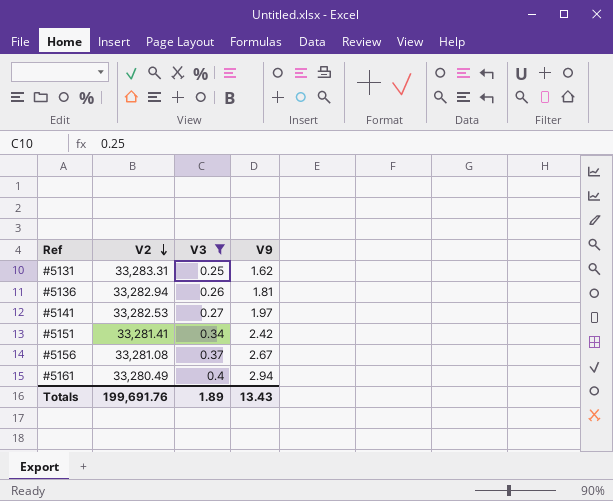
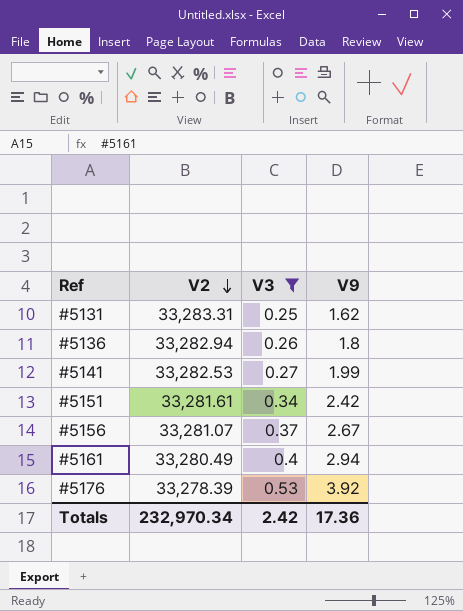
#5136 | V9: 1.81 -> 1.8
#5141 | V9: 1.97 -> 1.99
#5151 | V2: 33,281.41 -> 33,281.61
#5156 | V2: 33,281.08 -> 33,281.07
row #5176: none -> 33,278.39 | 0.53 | 3.92
Totals | V2: 199,691.76 -> 232,970.34
Totals | V3: 1.89 -> 2.42
Totals | V9: 13.43 -> 17.36

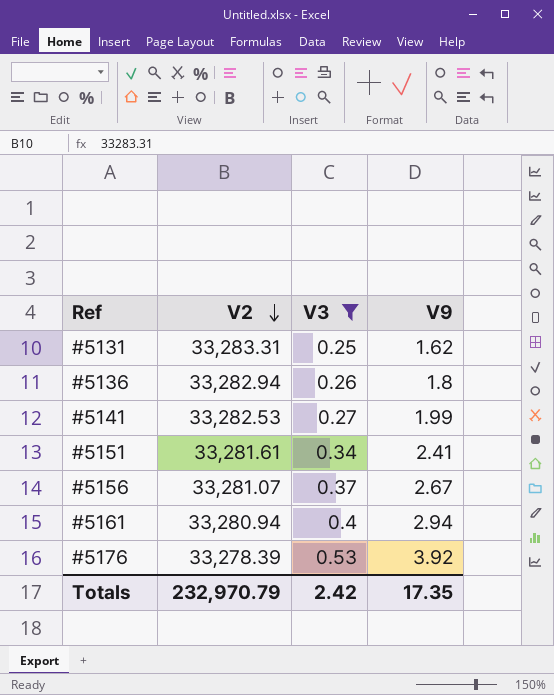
#5151 | V9: 2.42 -> 2.41
#5161 | V2: 33,280.49 -> 33,280.94
Totals | V2: 232,970.34 -> 232,970.79
Totals | V9: 17.36 -> 17.35

